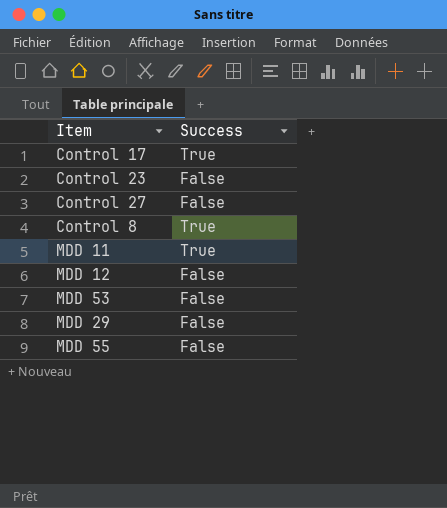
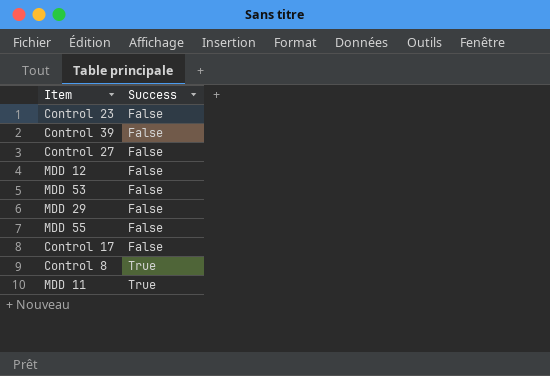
row order: none -> Success ascending
row Control 39: none -> False
Control 17 | Success: True -> False

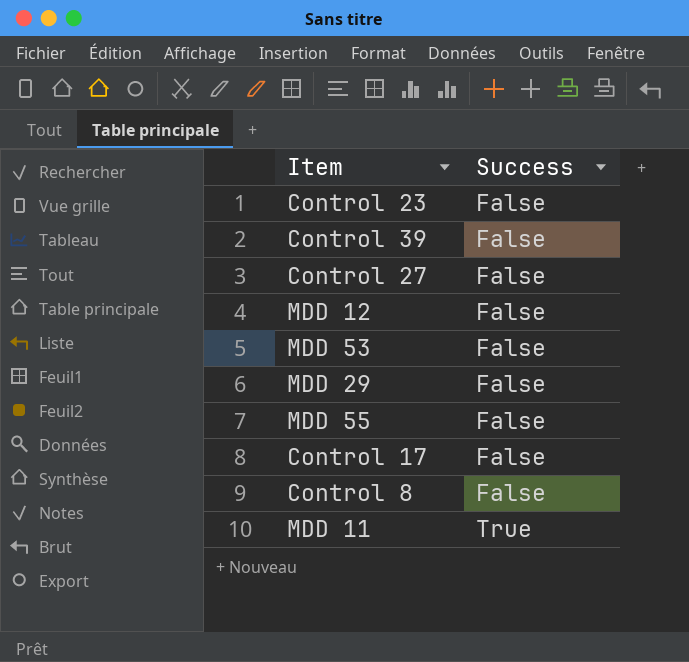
Control 8 | Success: True -> False

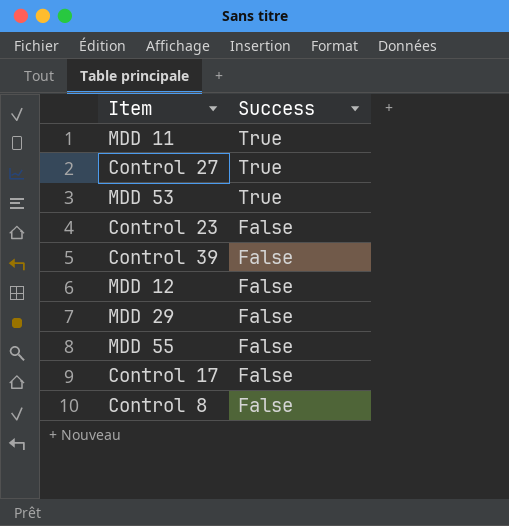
row order: Success ascending -> Success descending
Control 27 | Success: False -> True
MDD 53 | Success: False -> True

